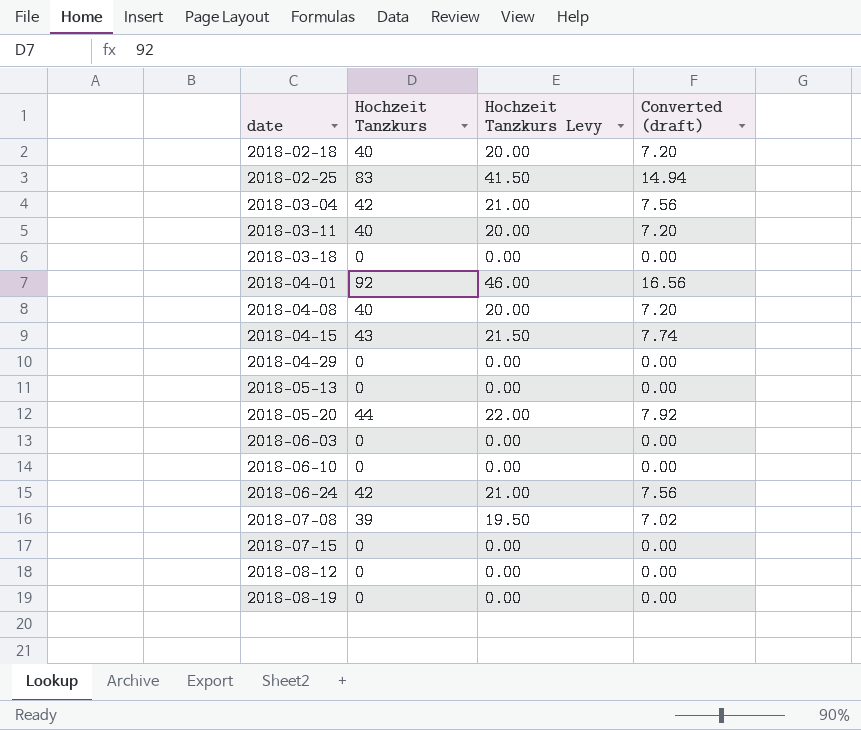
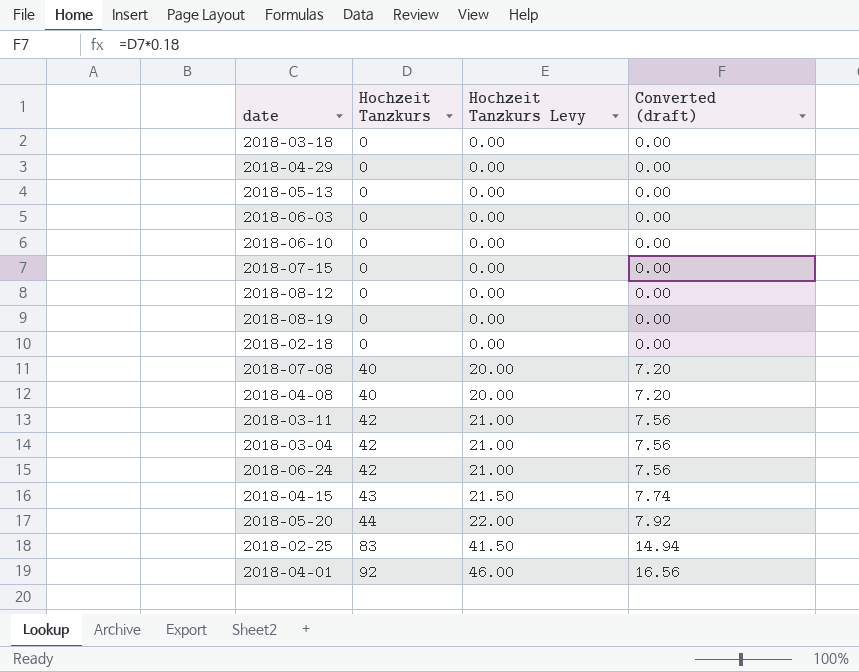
row order: date ascending -> Hochzeit Tanzkurs ascending
2018-02-18 | Hochzeit Tanzkurs: 40 -> 0
2018-02-18 | Hochzeit Tanzkurs Levy: 20.00 -> 0.00
2018-02-18 | Converted (draft): 7.20 -> 0.00
2018-07-08 | Hochzeit Tanzkurs: 39 -> 40
2018-07-08 | Hochzeit Tanzkurs Levy: 19.50 -> 20.00
2018-07-08 | Converted (draft): 7.02 -> 7.20
2018-03-11 | Hochzeit Tanzkurs: 40 -> 42
2018-03-11 | Hochzeit Tanzkurs Levy: 20.00 -> 21.00
2018-03-11 | Converted (draft): 7.20 -> 7.56

